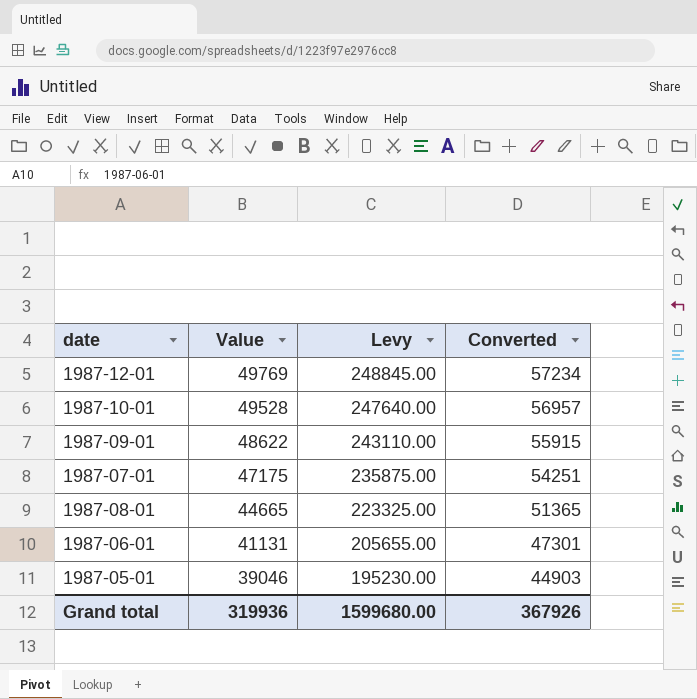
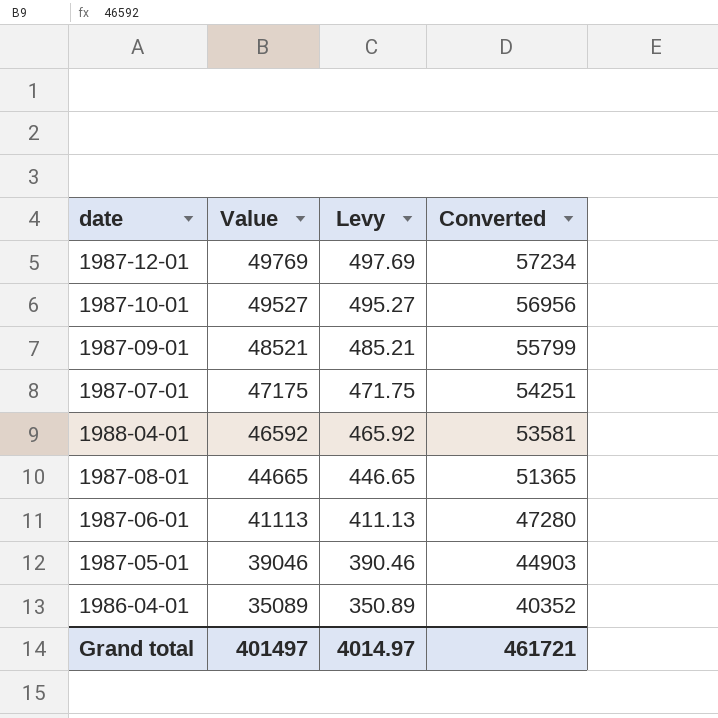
column Levy | formula: [Value] * 5 -> [Value] * 0.01
1987-10-01 | Value: 49528 -> 49527
1987-10-01 | Converted: 56957 -> 56956
1987-09-01 | Value: 48622 -> 48521
1987-09-01 | Converted: 55915 -> 55799
row 1988-04-01: none -> 46592 | 465.92 | 53581
1987-06-01 | Value: 41131 -> 41113
1987-06-01 | Converted: 47301 -> 47280
row 1986-04-01: none -> 35089 | 350.89 | 40352
Grand total | Value: 319936 -> 401497
Grand total | Levy: 1599680.00 -> 4014.97
Grand total | Converted: 367926 -> 461721

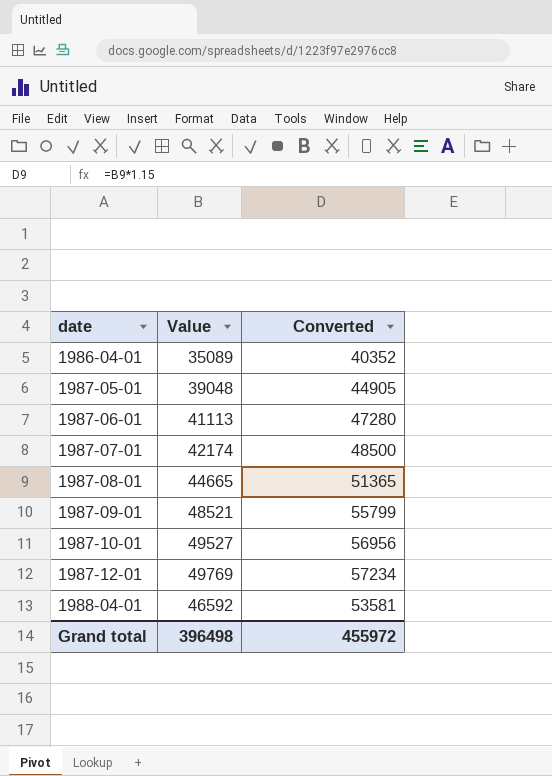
row order: Value descending -> date ascending
column Levy | formula: [Value] * 0.01 -> none
1987-05-01 | Value: 39046 -> 39048
1987-05-01 | Converted: 44903 -> 44905
1987-07-01 | Value: 47175 -> 42174
1987-07-01 | Converted: 54251 -> 48500
Grand total | Value: 401497 -> 396498
Grand total | Converted: 461721 -> 455972

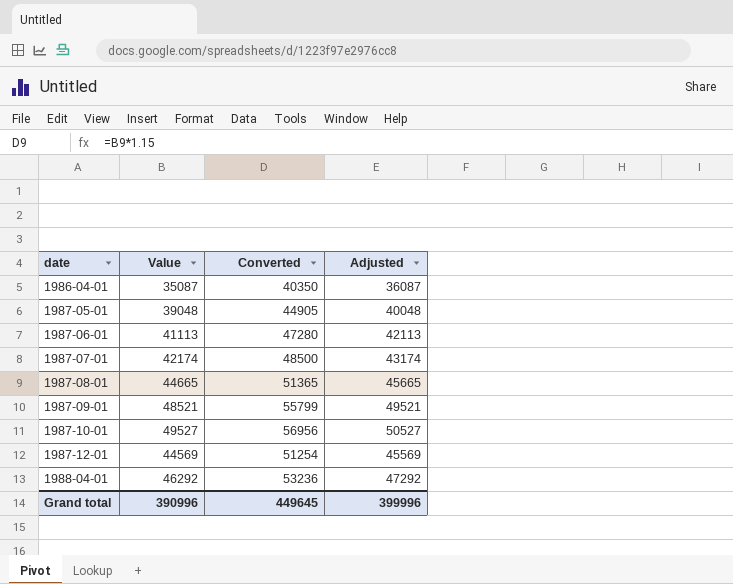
column Adjusted | formula: none -> [Value] + 1000
1986-04-01 | Value: 35089 -> 35087
1986-04-01 | Converted: 40352 -> 40350
1987-12-01 | Value: 49769 -> 44569
1987-12-01 | Converted: 57234 -> 51254
1988-04-01 | Value: 46592 -> 46292
1988-04-01 | Converted: 53581 -> 53236
Grand total | Value: 396498 -> 390996
Grand total | Converted: 455972 -> 449645

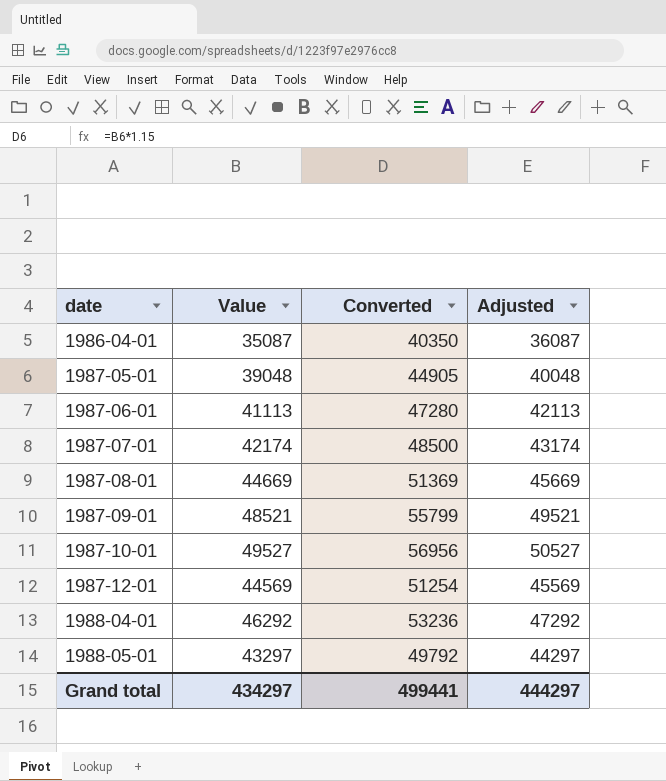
1987-08-01 | Value: 44665 -> 44669
1987-08-01 | Converted: 51365 -> 51369
1987-08-01 | Adjusted: 45665 -> 45669
row 1988-05-01: none -> 43297 | 49792 | 44297
Grand total | Value: 390996 -> 434297
Grand total | Converted: 449645 -> 499441
Grand total | Adjusted: 399996 -> 444297

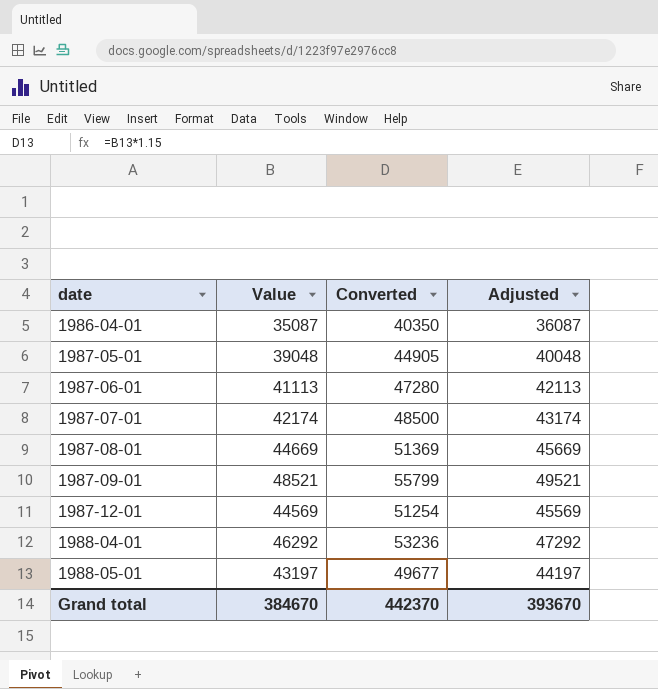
row 1987-10-01: 49527 | 56956 | 50527 -> none
1988-05-01 | Value: 43297 -> 43197
1988-05-01 | Converted: 49792 -> 49677
1988-05-01 | Adjusted: 44297 -> 44197
Grand total | Value: 434297 -> 384670
Grand total | Converted: 499441 -> 442370
Grand total | Adjusted: 444297 -> 393670

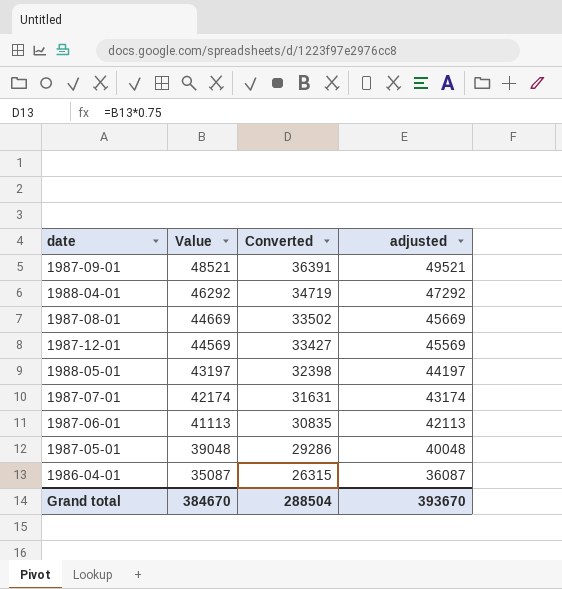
row order: date ascending -> Value descending
column Converted | formula: [Value] * 1.15 -> [Value] * 0.75
column name: Adjusted -> adjusted
Grand total | Converted: 442370 -> 288504

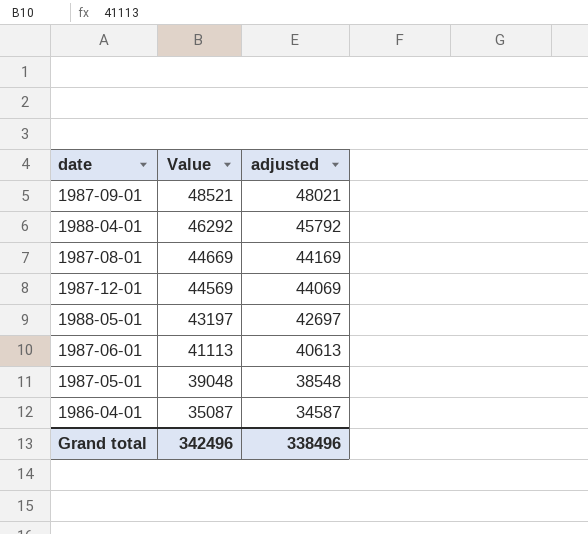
column Converted | formula: [Value] * 0.75 -> none
column adjusted | formula: [Value] + 1000 -> [Value] - 500
row 1987-07-01: 42174 | 31631 | 43174 -> none
Grand total | Value: 384670 -> 342496
Grand total | adjusted: 393670 -> 338496

